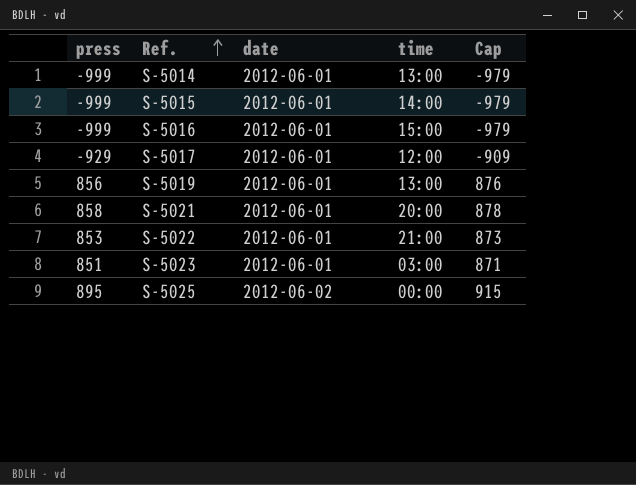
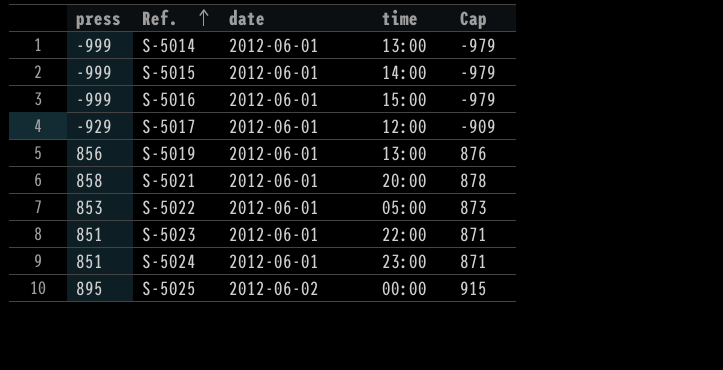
S-5022 | time: 21:00 -> 05:00
S-5023 | time: 03:00 -> 22:00
row S-5024: none -> 851 | 2012-06-01 | 23:00 | 871

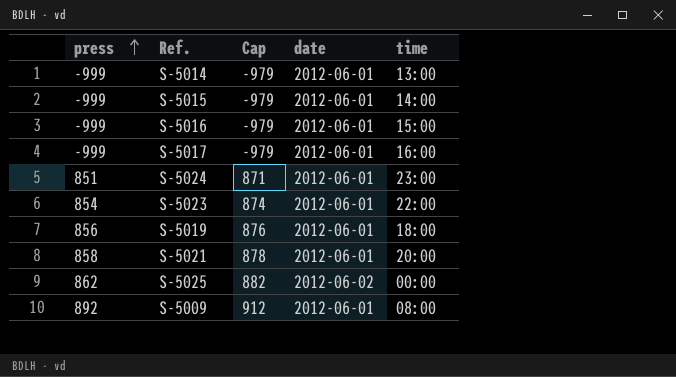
row order: Ref. ascending -> press ascending
column Cap | position: 5 -> 3
row S-5022: 853 | 2012-06-01 | 05:00 | 873 -> none
S-5017 | press: -929 -> -999
S-5017 | Cap: -909 -> -979
S-5017 | time: 12:00 -> 16:00
S-5023 | press: 851 -> 854
S-5023 | Cap: 871 -> 874
S-5019 | time: 13:00 -> 18:00
S-5025 | press: 895 -> 862
S-5025 | Cap: 915 -> 882
row S-5009: none -> 892 | 912 | 2012-06-01 | 08:00

